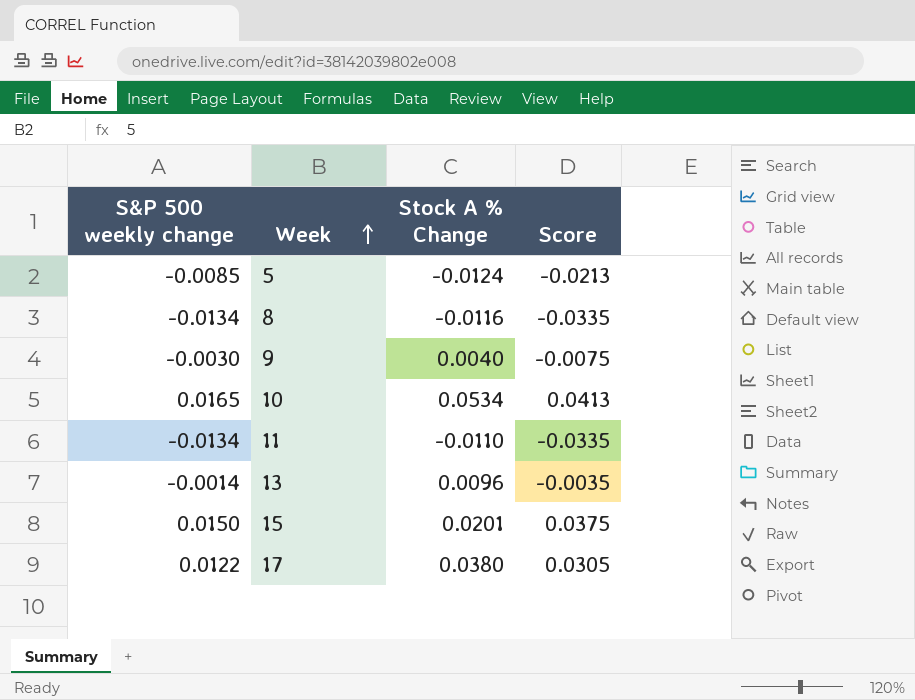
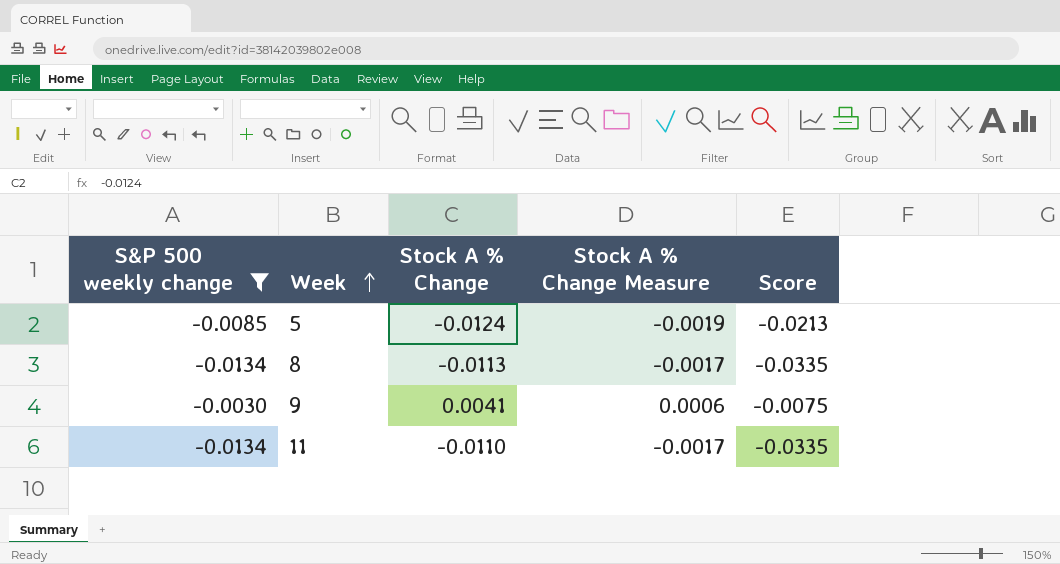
filter: none -> S&P 500 weekly change <= -0.0030
column Stock A % Change Measure | formula: none -> [Stock A % Change] * 0.15
8 | Stock A % Change: -0.0116 -> -0.0113
9 | Stock A % Change: 0.0040 -> 0.0041

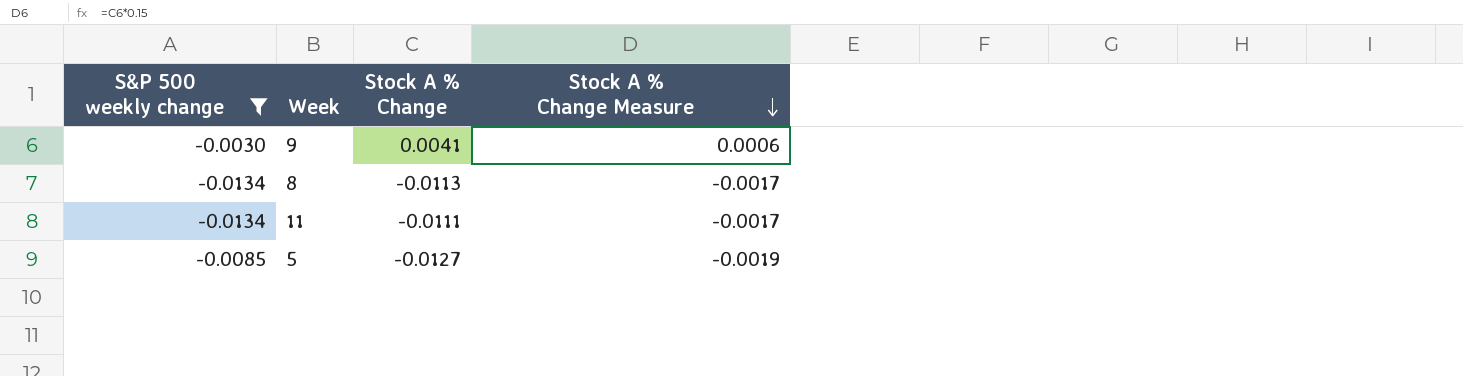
row order: Week ascending -> Stock A % Change Measure descending
column Score | formula: [S&P 500 weekly change] * 2.5 -> none
11 | Stock A % Change: -0.0110 -> -0.0111
5 | Stock A % Change: -0.0124 -> -0.0127

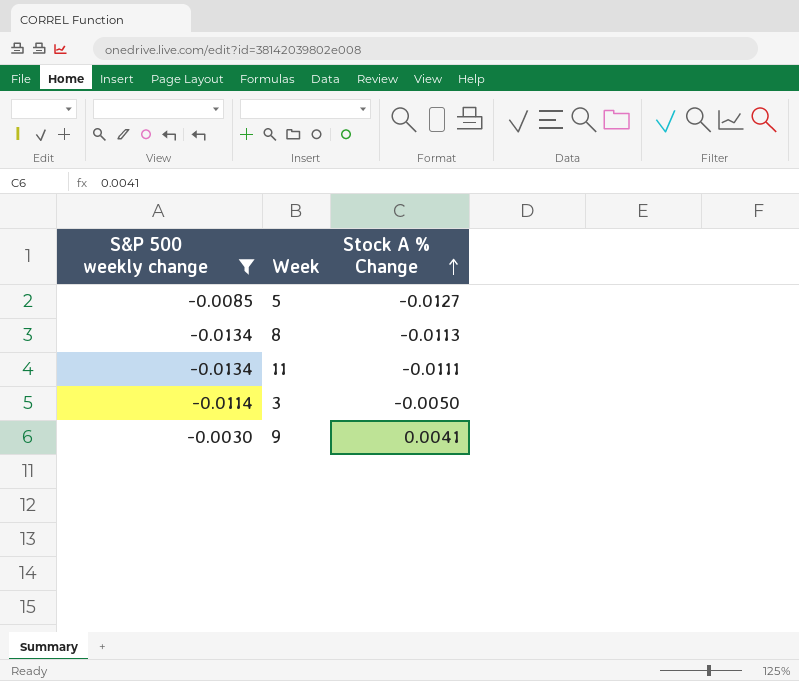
row order: Stock A % Change Measure descending -> Stock A % Change ascending
column Stock A % Change Measure | formula: [Stock A % Change] * 0.15 -> none
row 3: none -> -0.0114 | -0.0050

